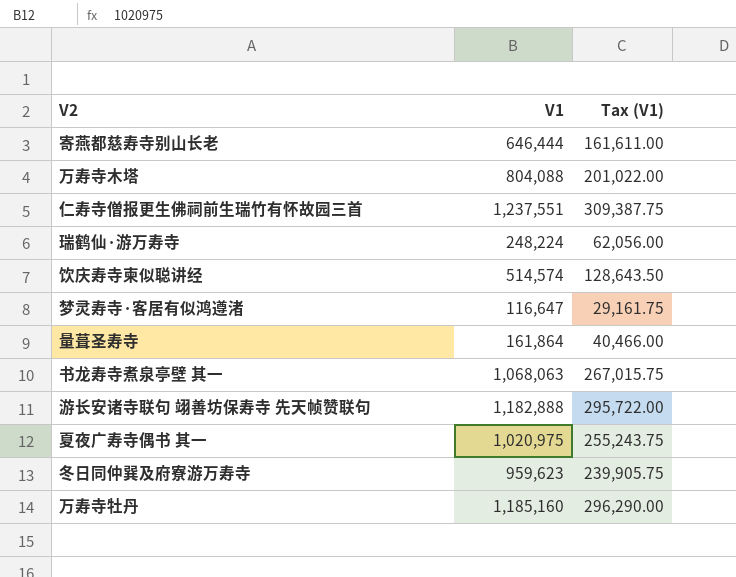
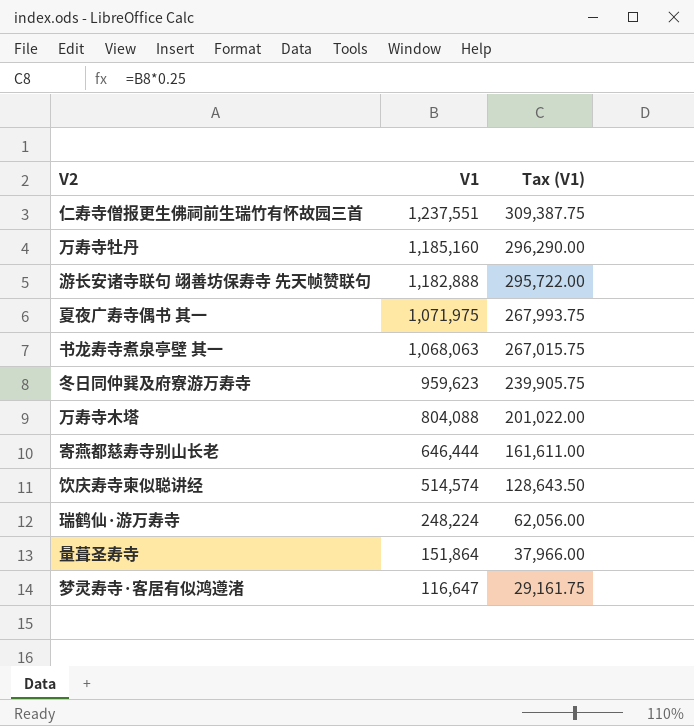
row order: none -> V1 descending
夏夜广寿寺偶书 其一 | V1: 1,020,975 -> 1,071,975
夏夜广寿寺偶书 其一 | Tax (V1): 255,243.75 -> 267,993.75
量葺圣寿寺 | V1: 161,864 -> 151,864
量葺圣寿寺 | Tax (V1): 40,466.00 -> 37,966.00

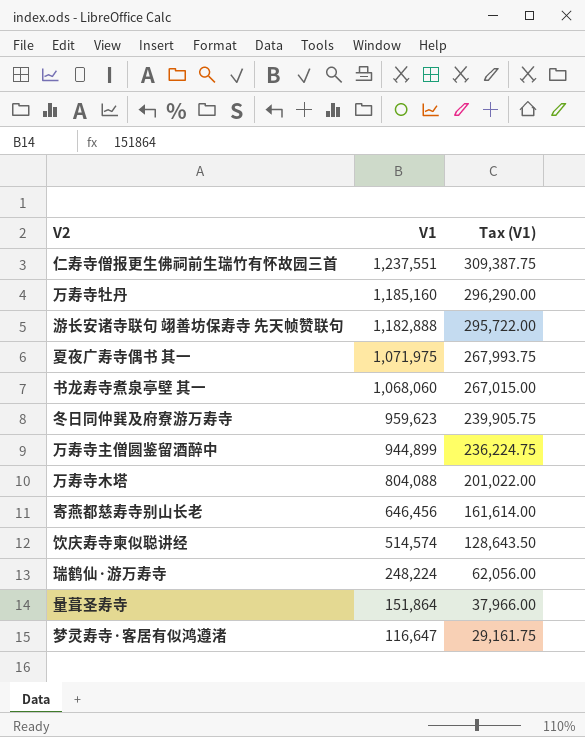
书龙寿寺煮泉亭壁 其一 | V1: 1,068,063 -> 1,068,060
书龙寿寺煮泉亭壁 其一 | Tax (V1): 267,015.75 -> 267,015.00
row 万寿寺主僧圆鉴留酒醉中: none -> 944,899 | 236,224.75
寄燕都慈寿寺别山长老 | V1: 646,444 -> 646,456
寄燕都慈寿寺别山长老 | Tax (V1): 161,611.00 -> 161,614.00

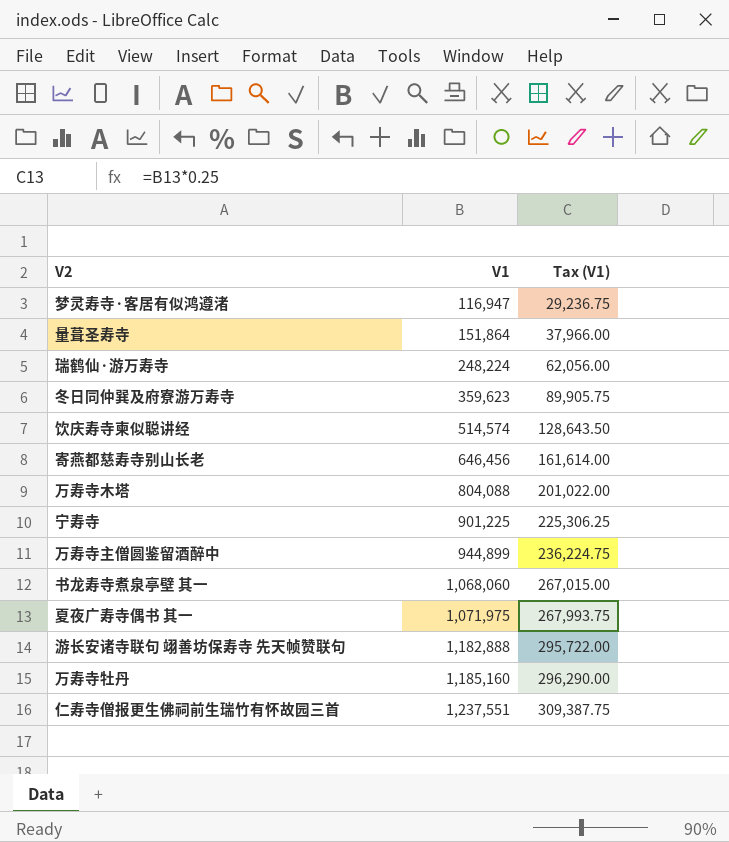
row order: V1 descending -> V1 ascending
梦灵寿寺·客居有似鸿遵渚 | V1: 116,647 -> 116,947
梦灵寿寺·客居有似鸿遵渚 | Tax (V1): 29,161.75 -> 29,236.75
冬日同仲巽及府寮游万寿寺 | V1: 959,623 -> 359,623
冬日同仲巽及府寮游万寿寺 | Tax (V1): 239,905.75 -> 89,905.75
row 宁寿寺: none -> 901,225 | 225,306.25

